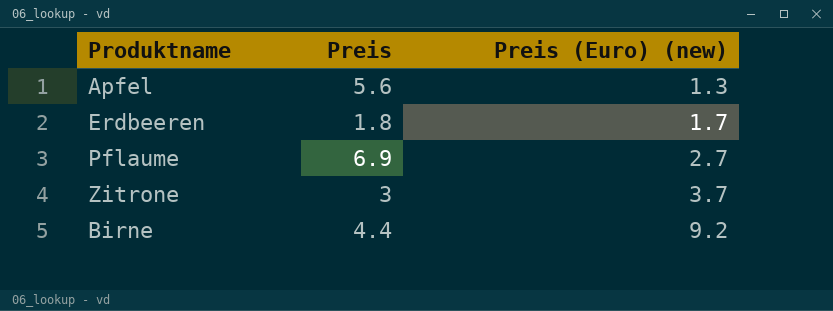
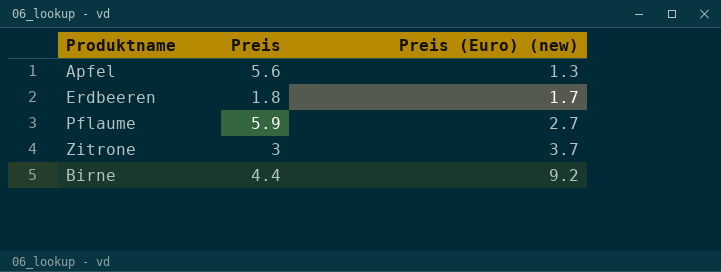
Pflaume | Preis: 6.9 -> 5.9

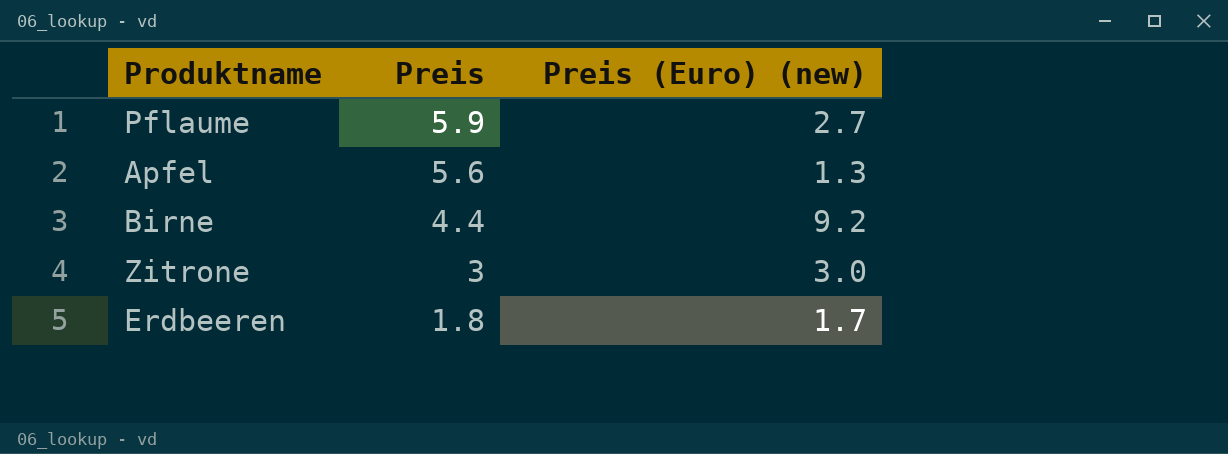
row order: Preis (Euro) (new) ascending -> Preis descending
Zitrone | Preis (Euro) (new): 3.7 -> 3.0

